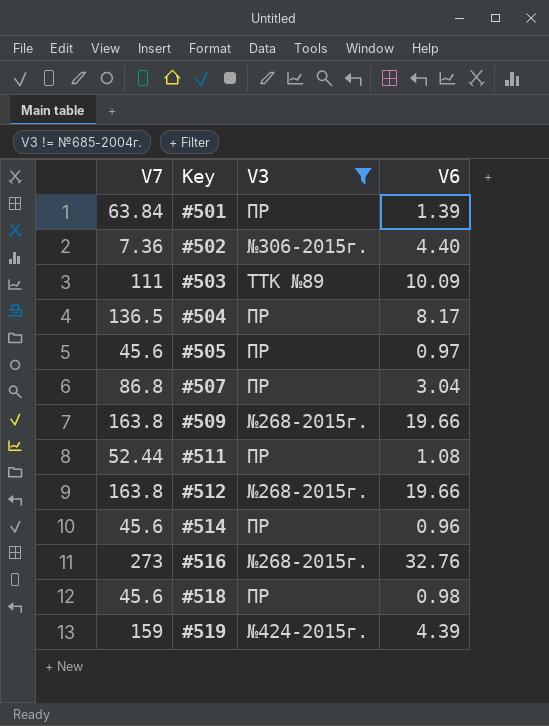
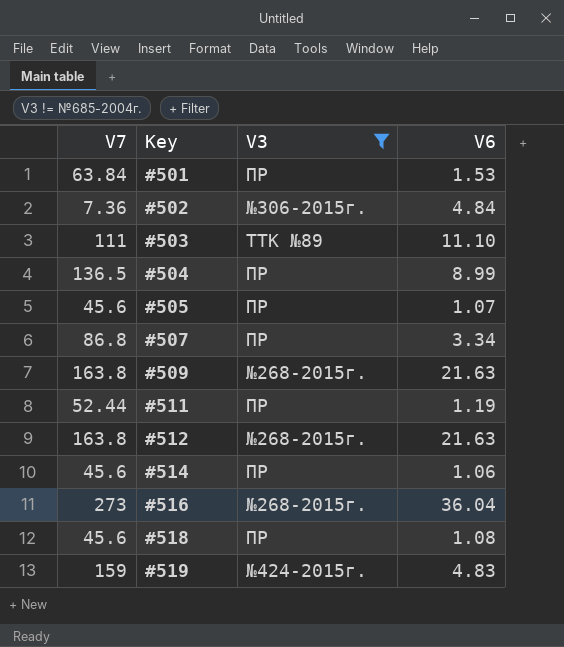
#501 | V6: 1.39 -> 1.53
#502 | V6: 4.40 -> 4.84
#503 | V6: 10.09 -> 11.10
#504 | V6: 8.17 -> 8.99
#505 | V6: 0.97 -> 1.07
#507 | V6: 3.04 -> 3.34
#509 | V6: 19.66 -> 21.63
#511 | V6: 1.08 -> 1.19
#512 | V6: 19.66 -> 21.63
#514 | V6: 0.96 -> 1.06
#516 | V6: 32.76 -> 36.04
#518 | V6: 0.98 -> 1.08
#519 | V6: 4.39 -> 4.83

